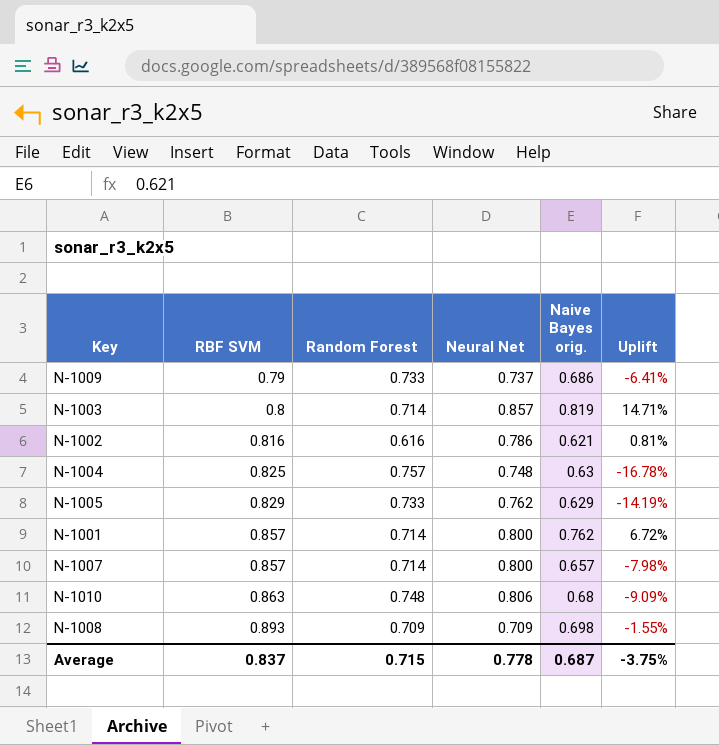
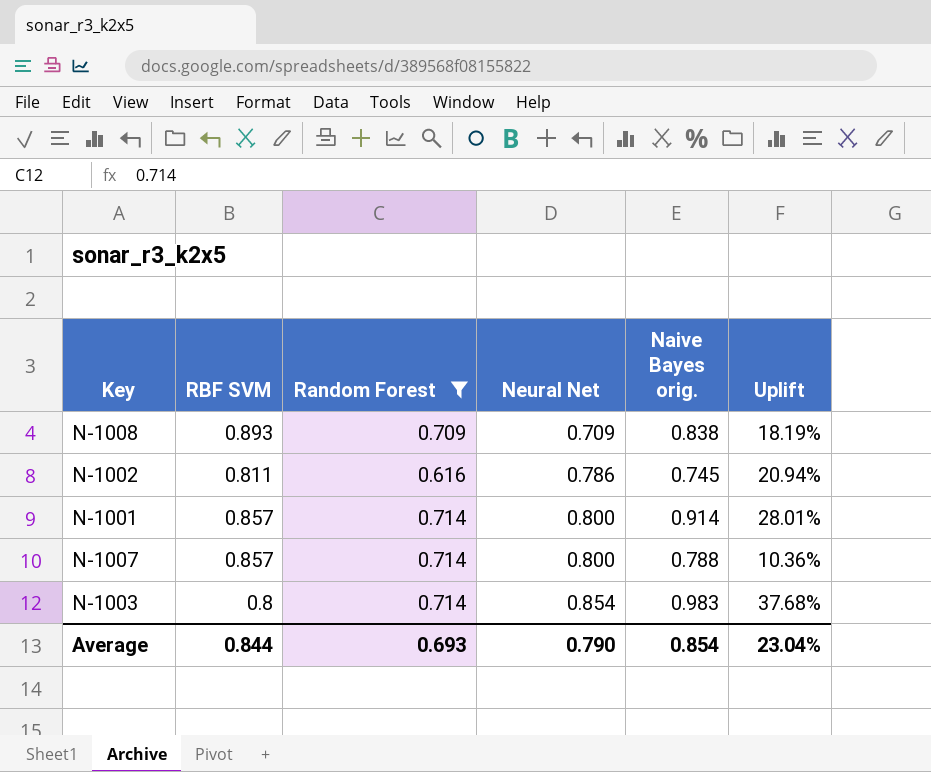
filter: none -> Random Forest <= 0.714
row order: RBF SVM ascending -> Neural Net ascending
N-1008 | Naive Bayes orig.: 0.698 -> 0.838
N-1008 | Uplift: -1.55% -> 18.19%
N-1002 | RBF SVM: 0.816 -> 0.811
N-1002 | Naive Bayes orig.: 0.621 -> 0.745
N-1002 | Uplift: 0.81% -> 20.94%
N-1001 | Naive Bayes orig.: 0.762 -> 0.914
N-1001 | Uplift: 6.72% -> 28.01%
N-1007 | Naive Bayes orig.: 0.657 -> 0.788
N-1007 | Uplift: -7.98% -> 10.36%
N-1003 | Neural Net: 0.857 -> 0.854
N-1003 | Naive Bayes orig.: 0.819 -> 0.983
N-1003 | Uplift: 14.71% -> 37.68%
Average | RBF SVM: 0.837 -> 0.844
Average | Random Forest: 0.715 -> 0.693
Average | Neural Net: 0.778 -> 0.790
Average | Naive Bayes orig.: 0.687 -> 0.854
Average | Uplift: -3.75% -> 23.04%

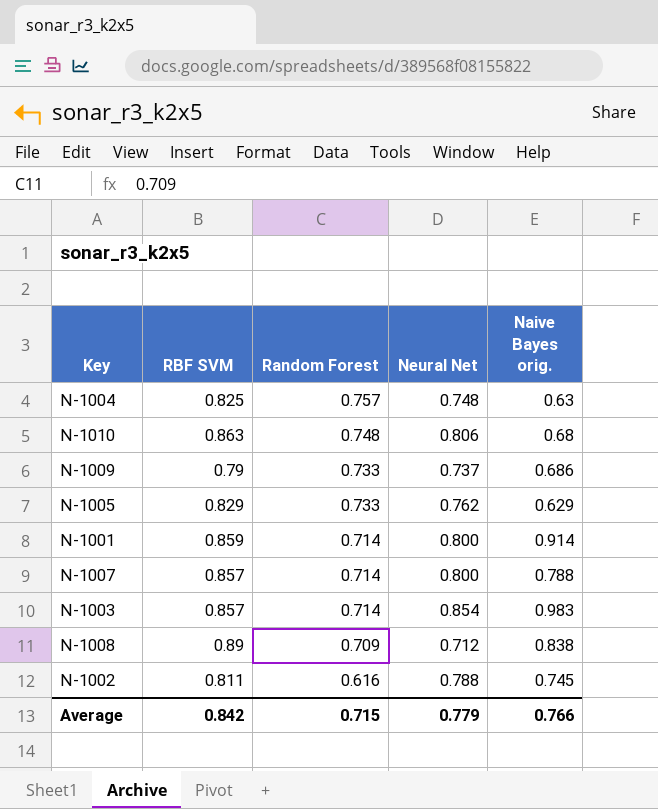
filter: Random Forest <= 0.714 -> none
row order: Neural Net ascending -> Random Forest descending
column Uplift | formula: ([Naive Bayes orig.] - [Random Forest]) / [Random Forest] -> none
N-1001 | RBF SVM: 0.857 -> 0.859
N-1003 | RBF SVM: 0.8 -> 0.857
N-1008 | RBF SVM: 0.893 -> 0.89
N-1008 | Neural Net: 0.709 -> 0.712
N-1002 | Neural Net: 0.786 -> 0.788
Average | RBF SVM: 0.844 -> 0.842
Average | Random Forest: 0.693 -> 0.715
Average | Neural Net: 0.790 -> 0.779
Average | Naive Bayes orig.: 0.854 -> 0.766

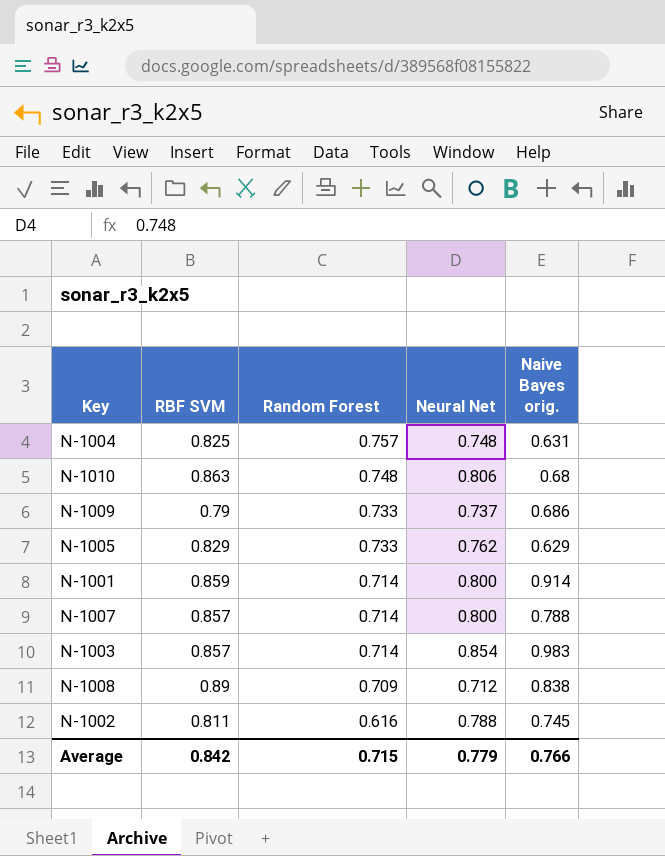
N-1004 | Naive Bayes orig.: 0.63 -> 0.631

